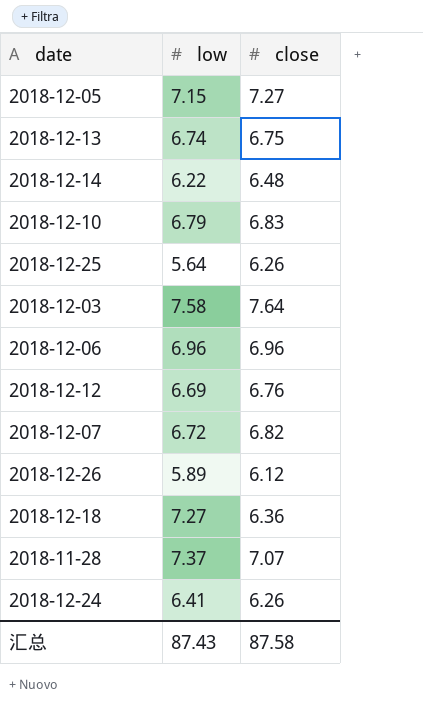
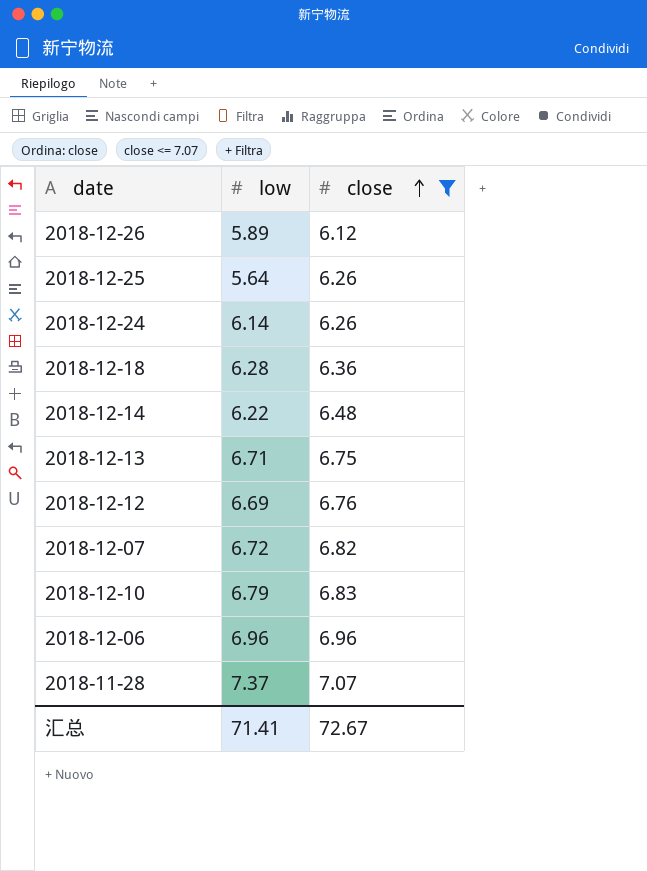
filter: none -> close <= 7.07
row order: none -> close ascending
2018-12-24 | low: 6.41 -> 6.14
2018-12-18 | low: 7.27 -> 6.28
2018-12-13 | low: 6.74 -> 6.71
汇总 | low: 87.43 -> 71.41
汇总 | close: 87.58 -> 72.67

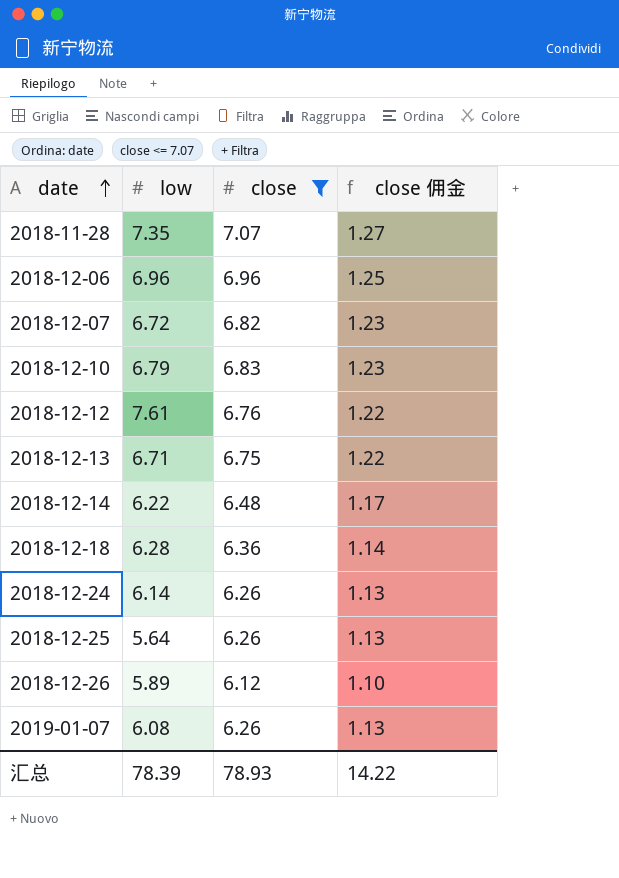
row order: close ascending -> date ascending
column close 佣金 | formula: none -> [close] * 0.18
2018-11-28 | low: 7.37 -> 7.35
2018-12-12 | low: 6.69 -> 7.61
row 2019-01-07: none -> 6.08 | 6.26 | 1.13
汇总 | low: 71.41 -> 78.39
汇总 | close: 72.67 -> 78.93

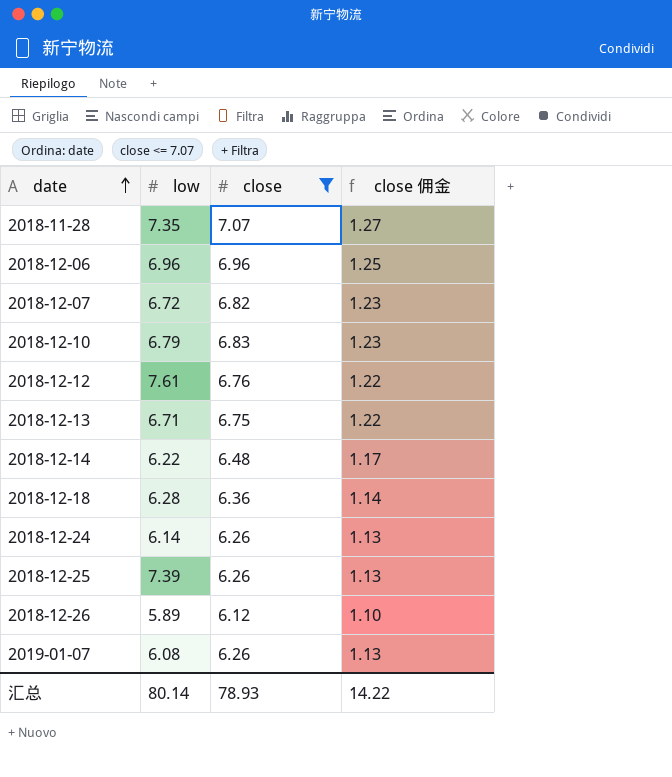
2018-12-25 | low: 5.64 -> 7.39
汇总 | low: 78.39 -> 80.14

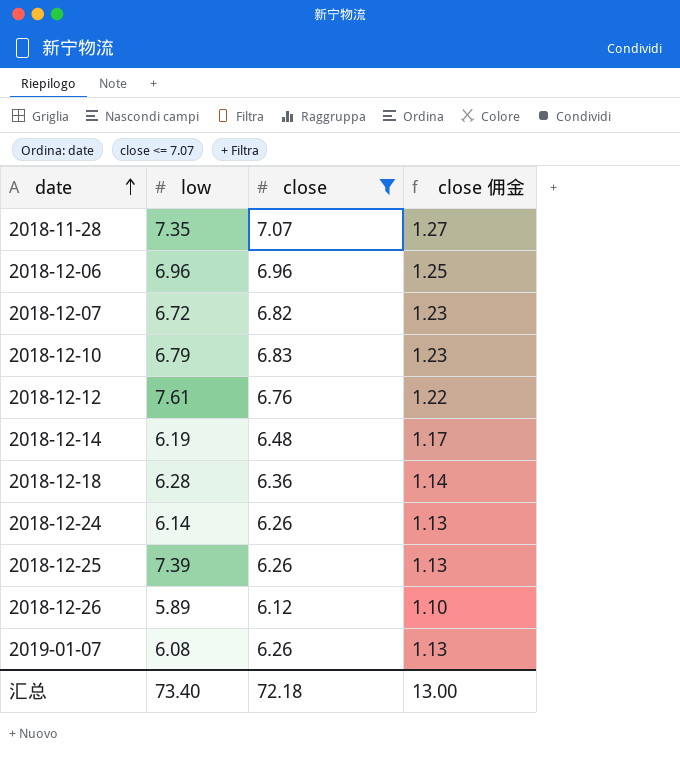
row 2018-12-13: 6.71 | 6.75 | 1.22 -> none
2018-12-14 | low: 6.22 -> 6.19
汇总 | low: 80.14 -> 73.40
汇总 | close: 78.93 -> 72.18
汇总 | close 佣金: 14.22 -> 13.00

